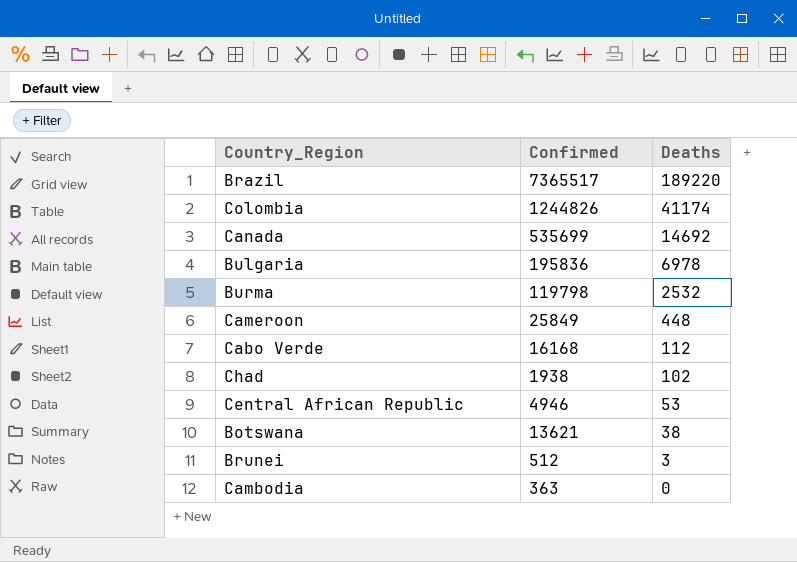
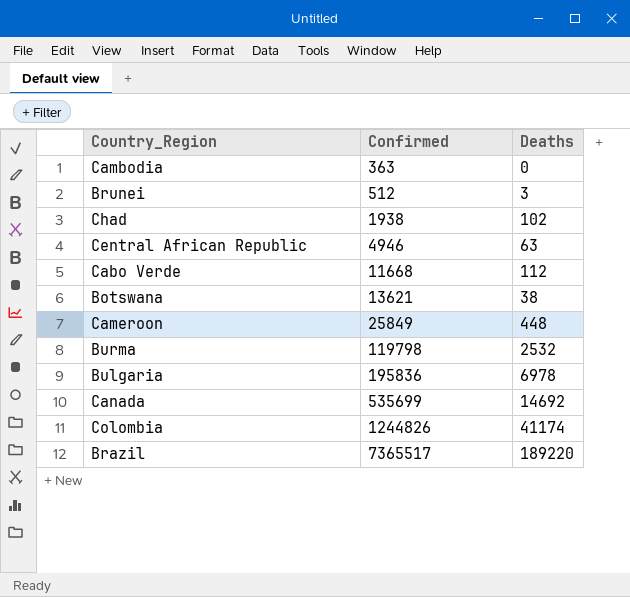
row order: Deaths descending -> Confirmed ascending
Central African Republic | Deaths: 53 -> 63
Cabo Verde | Confirmed: 16168 -> 11668

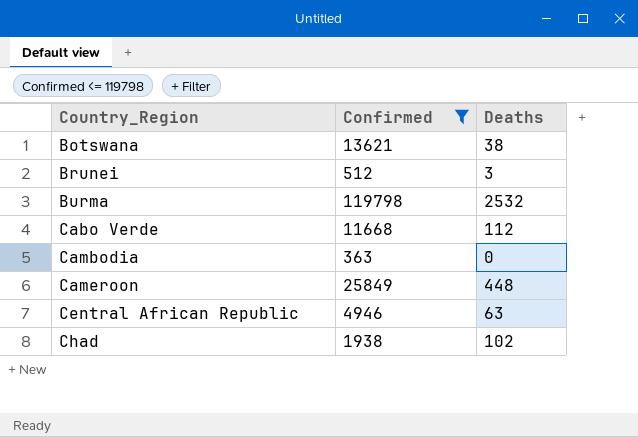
filter: none -> Confirmed <= 119798
row order: Confirmed ascending -> Country_Region ascending

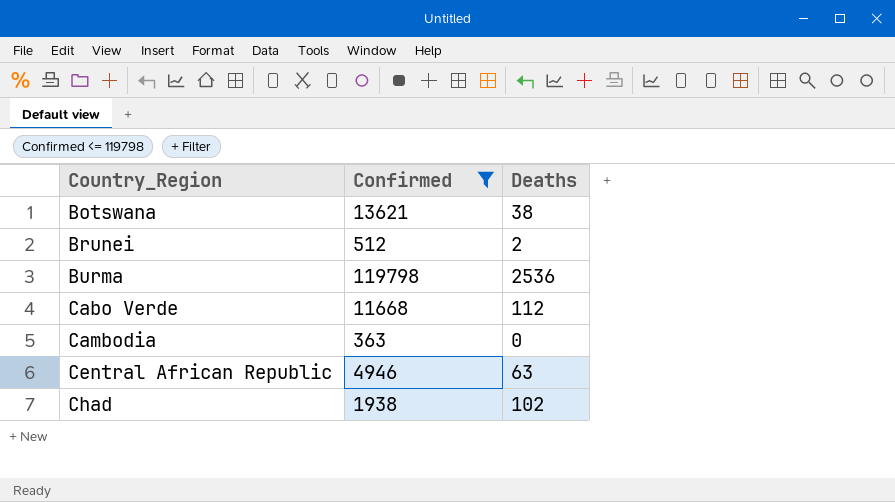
row Cameroon: 25849 | 448 -> none
Brunei | Deaths: 3 -> 2
Burma | Deaths: 2532 -> 2536

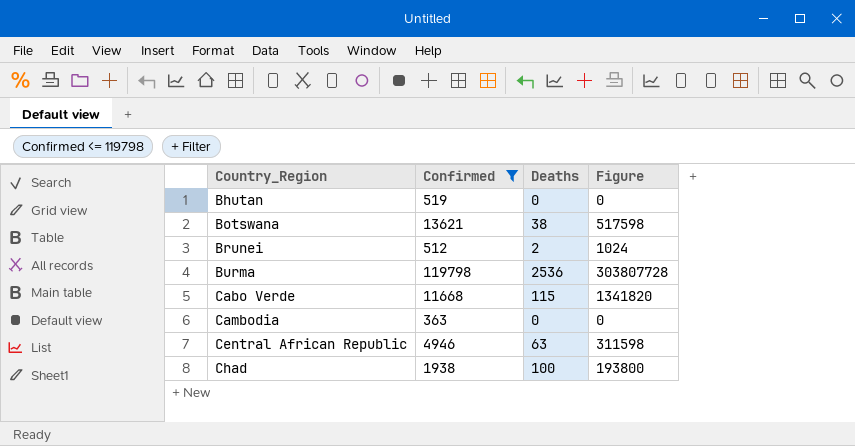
column Figure | formula: none -> [Confirmed] * [Deaths]
row Bhutan: none -> 519 | 0 | 0
Cabo Verde | Deaths: 112 -> 115
Chad | Deaths: 102 -> 100

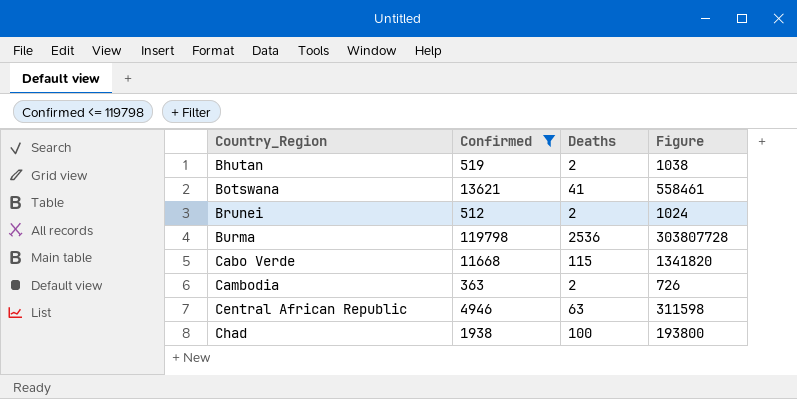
Bhutan | Deaths: 0 -> 2
Bhutan | Figure: 0 -> 1038
Botswana | Deaths: 38 -> 41
Botswana | Figure: 517598 -> 558461
Cambodia | Deaths: 0 -> 2
Cambodia | Figure: 0 -> 726

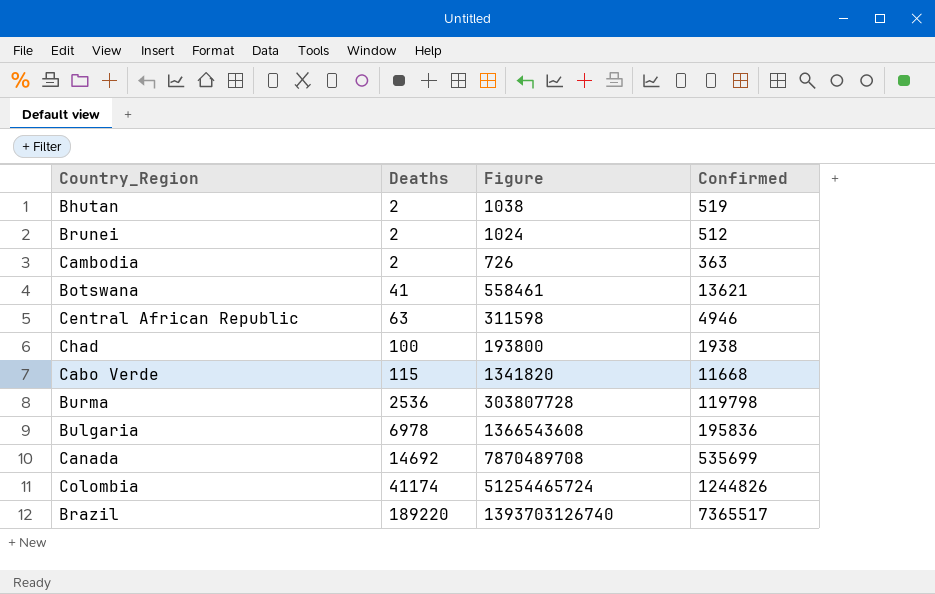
filter: Confirmed <= 119798 -> none
row order: Country_Region ascending -> Deaths ascending
column Confirmed | position: 2 -> 4

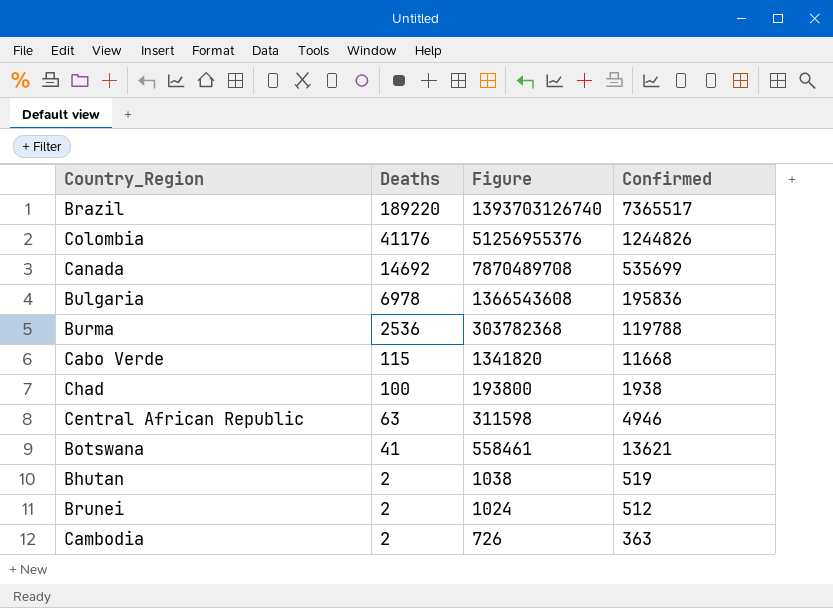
row order: Deaths ascending -> Deaths descending
Colombia | Deaths: 41174 -> 41176
Colombia | Figure: 51254465724 -> 51256955376
Burma | Figure: 303807728 -> 303782368
Burma | Confirmed: 119798 -> 119788

